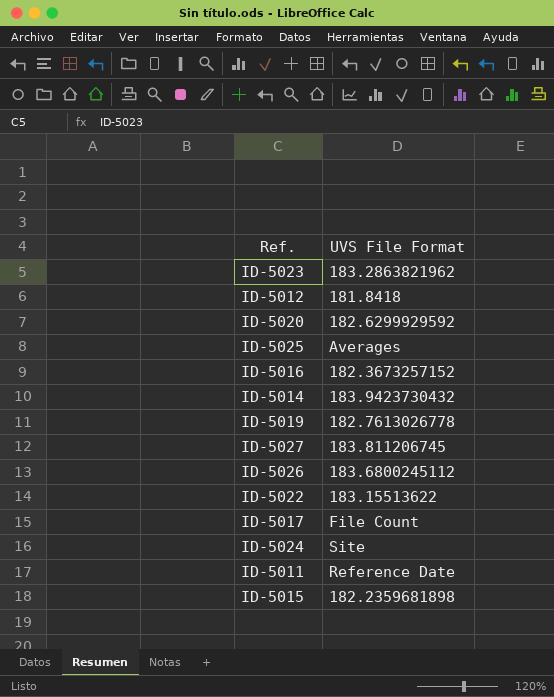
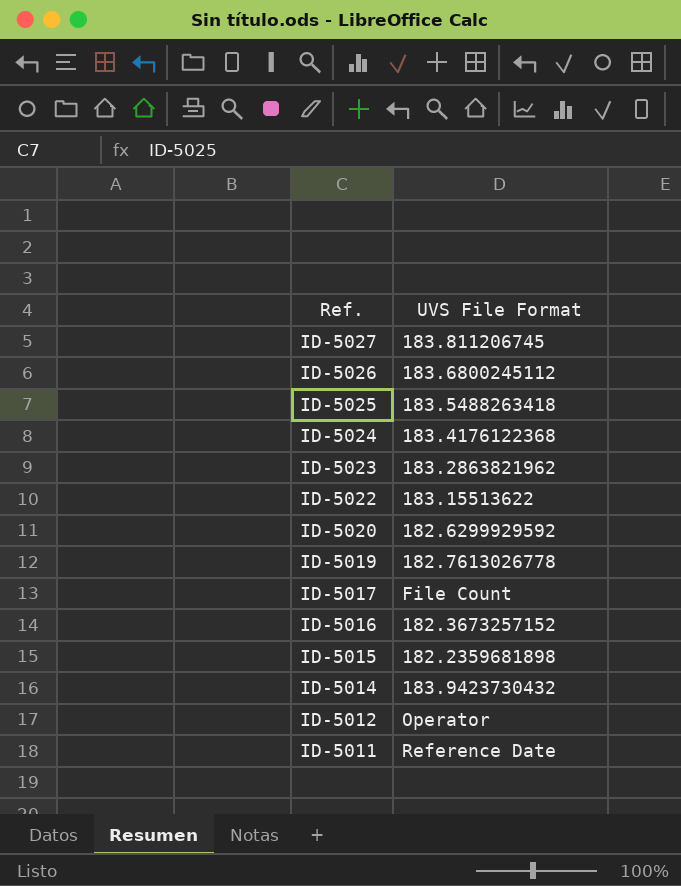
row order: none -> Ref. descending
ID-5025 | UVS File Format: Averages -> 183.5488263418
ID-5024 | UVS File Format: Site -> 183.4176122368
ID-5012 | UVS File Format: 181.8418 -> Operator

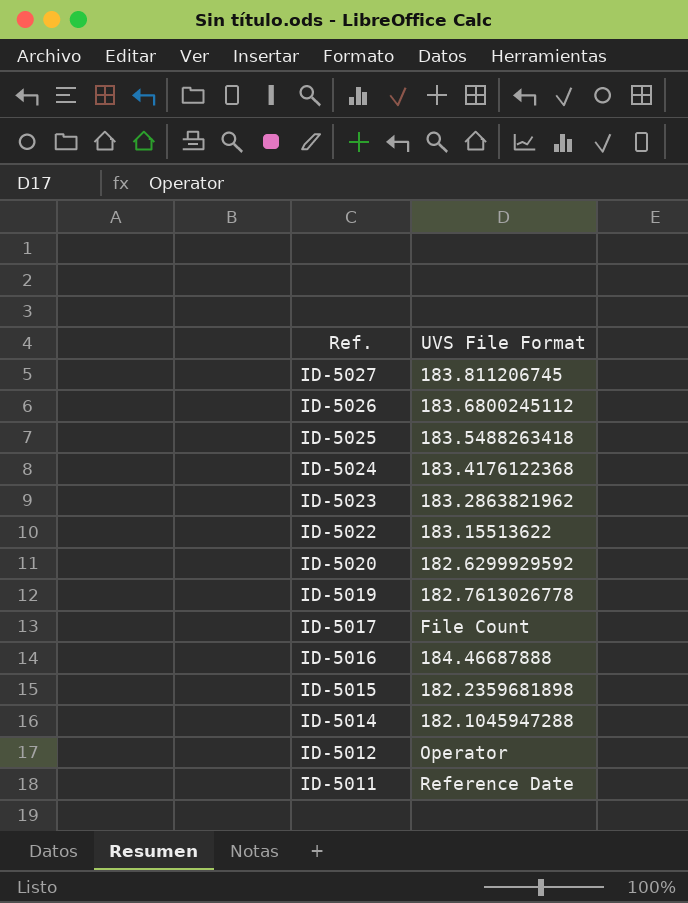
ID-5016 | UVS File Format: 182.3673257152 -> 184.46687888
ID-5014 | UVS File Format: 183.9423730432 -> 182.1045947288

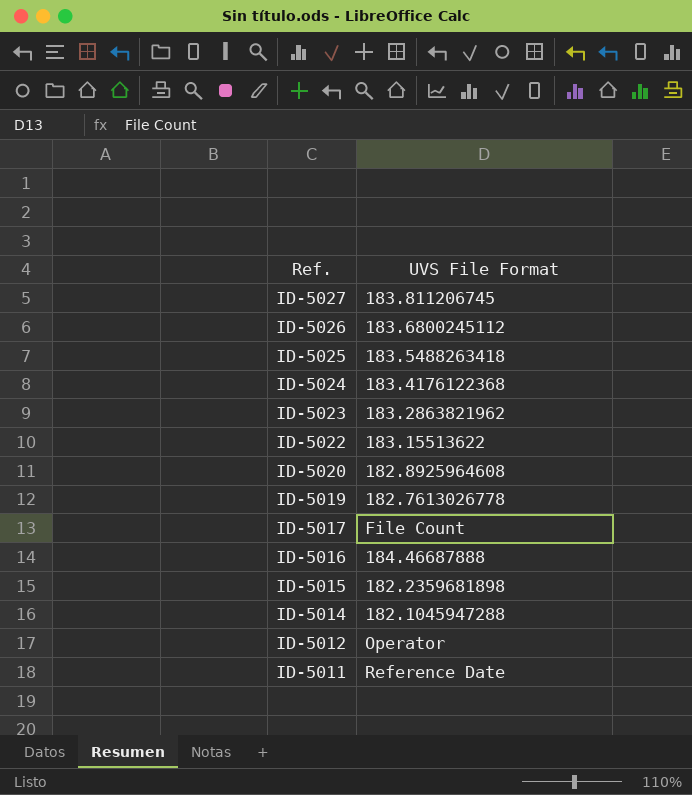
ID-5020 | UVS File Format: 182.6299929592 -> 182.8925964608

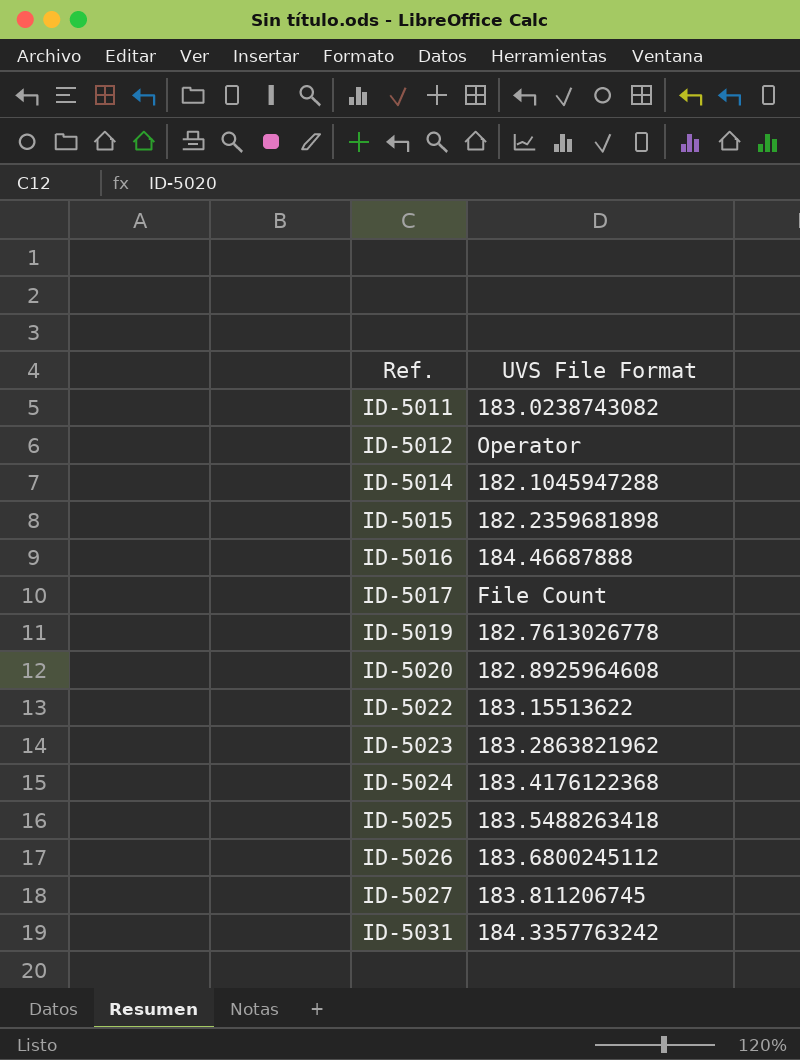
row order: Ref. descending -> Ref. ascending
ID-5011 | UVS File Format: Reference Date -> 183.0238743082
row ID-5031: none -> 184.3357763242

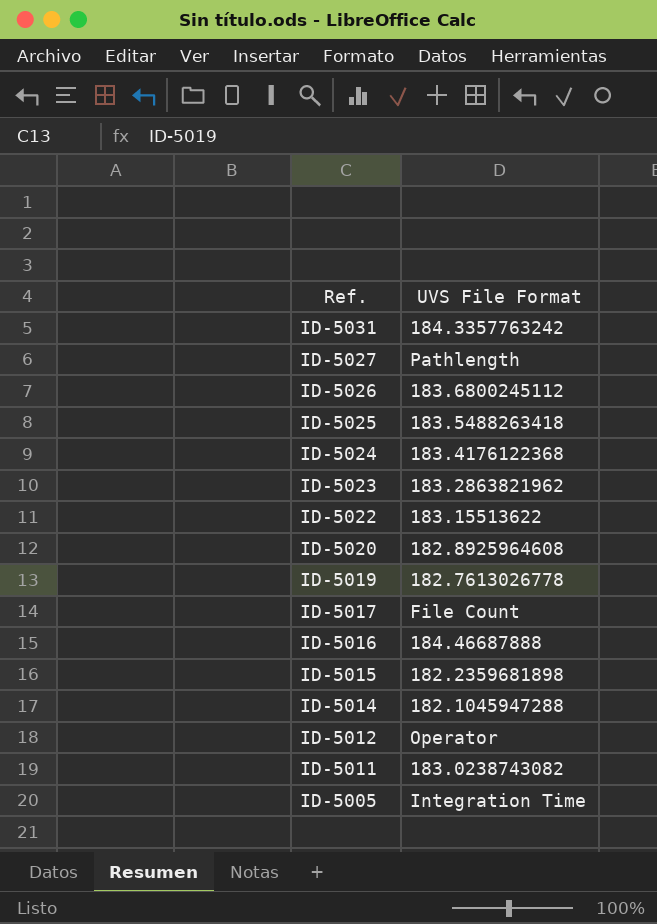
row order: Ref. ascending -> Ref. descending
ID-5027 | UVS File Format: 183.811206745 -> Pathlength
row ID-5005: none -> Integration Time

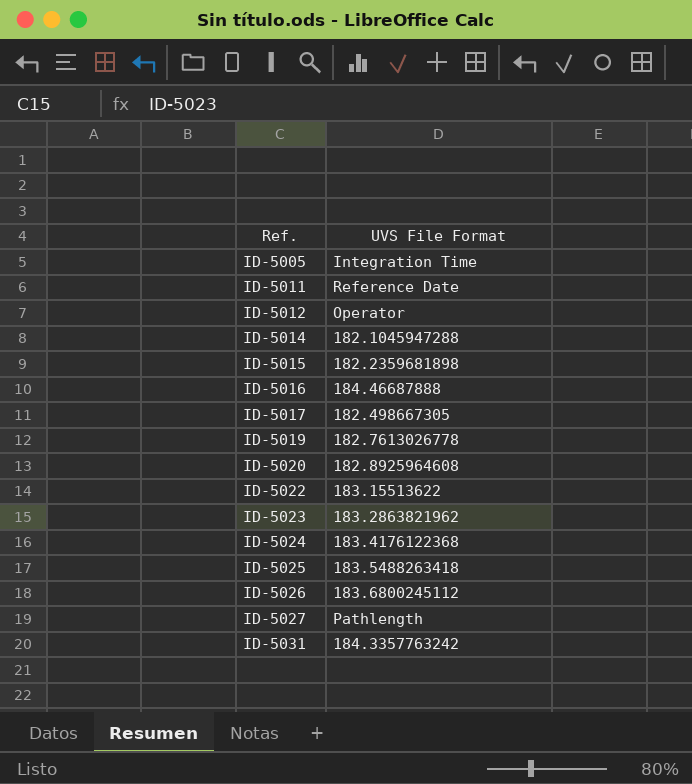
row order: Ref. descending -> Ref. ascending
ID-5011 | UVS File Format: 183.0238743082 -> Reference Date
ID-5017 | UVS File Format: File Count -> 182.498667305

